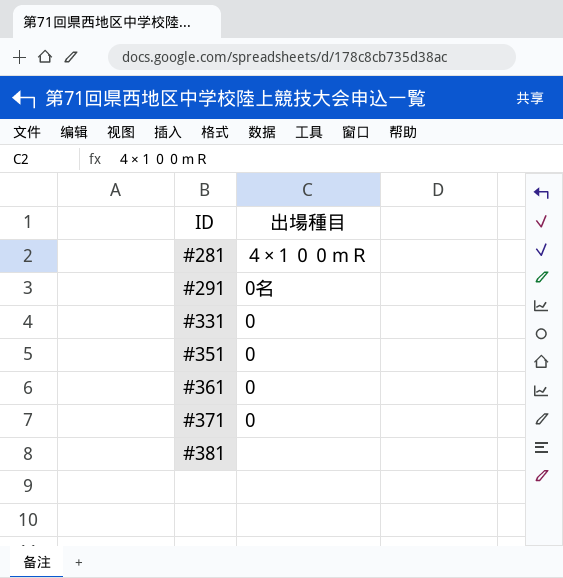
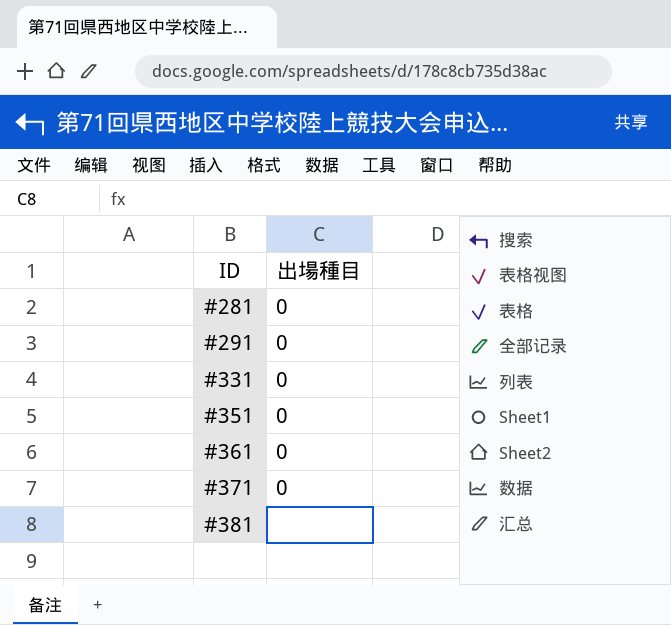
#281 | 出場種目: ４×１００ｍＲ -> 0
#291 | 出場種目: 0名 -> 0

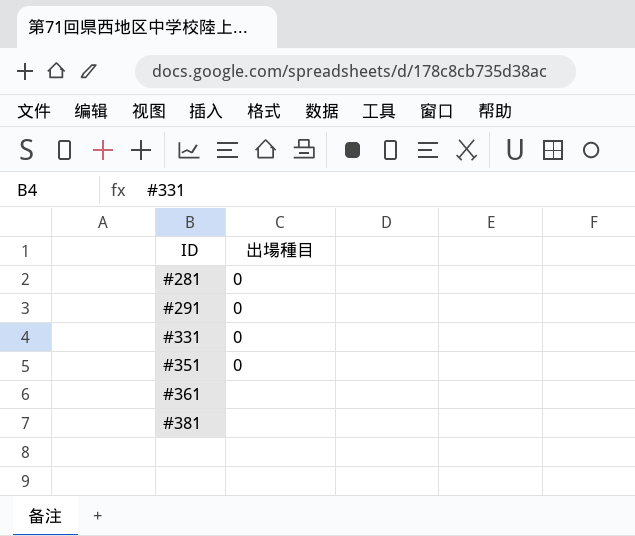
row #371: 0 -> none
#361 | 出場種目: 0 -> none

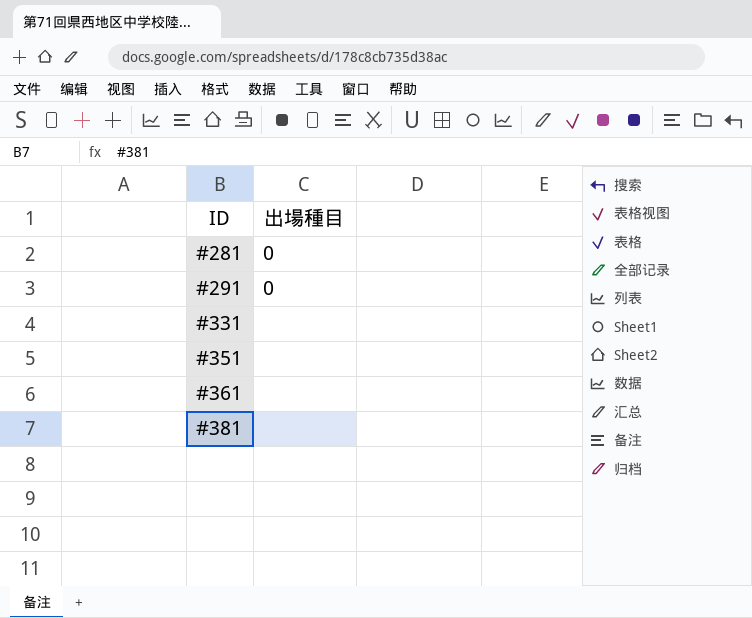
#331 | 出場種目: 0 -> none
#351 | 出場種目: 0 -> none

